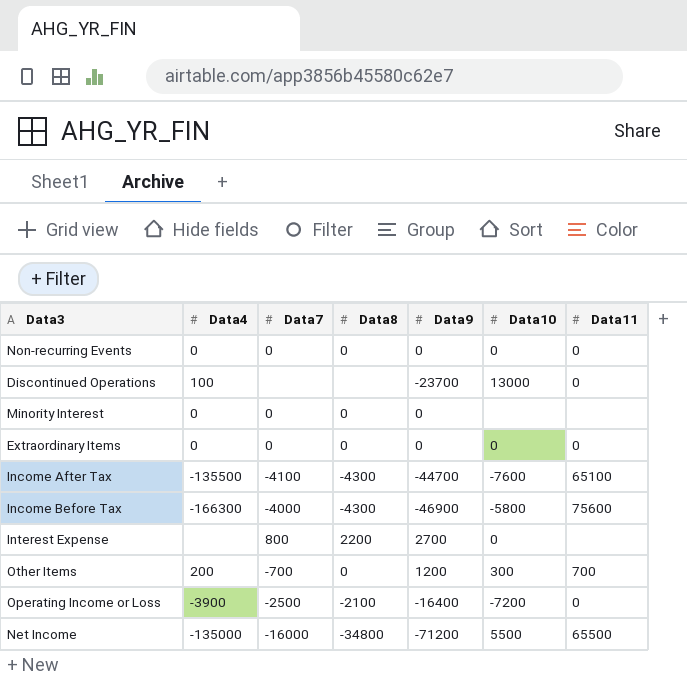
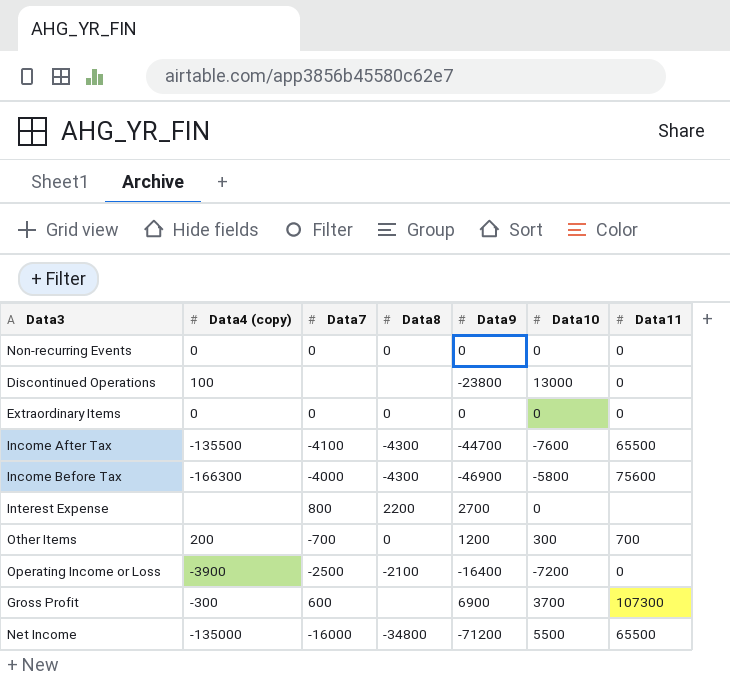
column name: Data4 -> Data4 (copy)
row Minority Interest: 0 | 0 | 0 | 0 | none | none -> none
Discontinued Operations | Data9: -23700 -> -23800
Income After Tax | Data11: 65100 -> 65500
row Gross Profit: none -> -300 | 600 | none | 6900 | 3700 | 107300

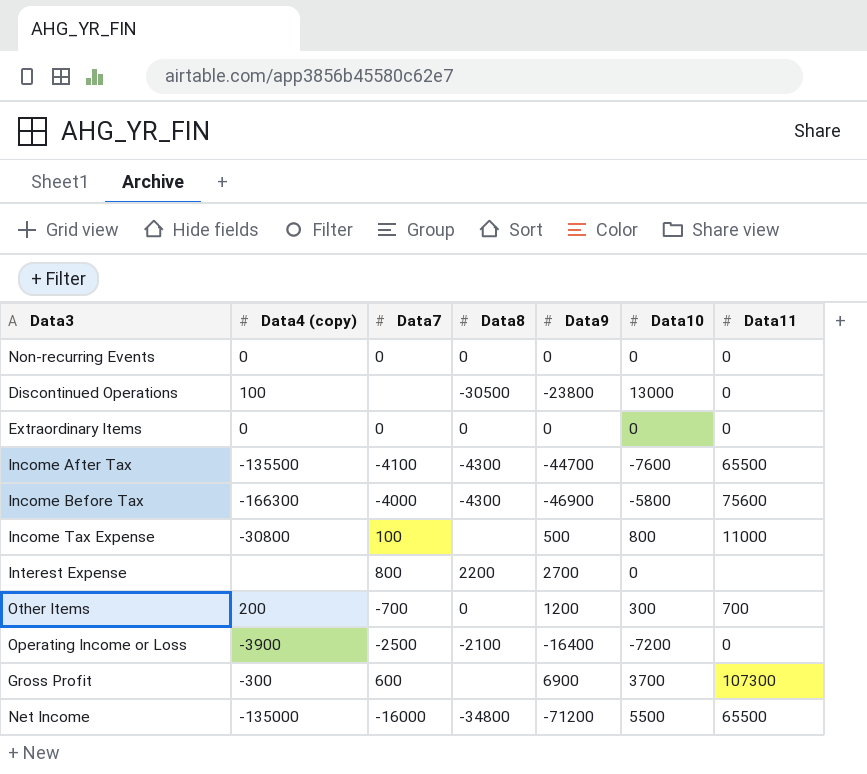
Discontinued Operations | Data8: none -> -30500
row Income Tax Expense: none -> -30800 | 100 | none | 500 | 800 | 11000

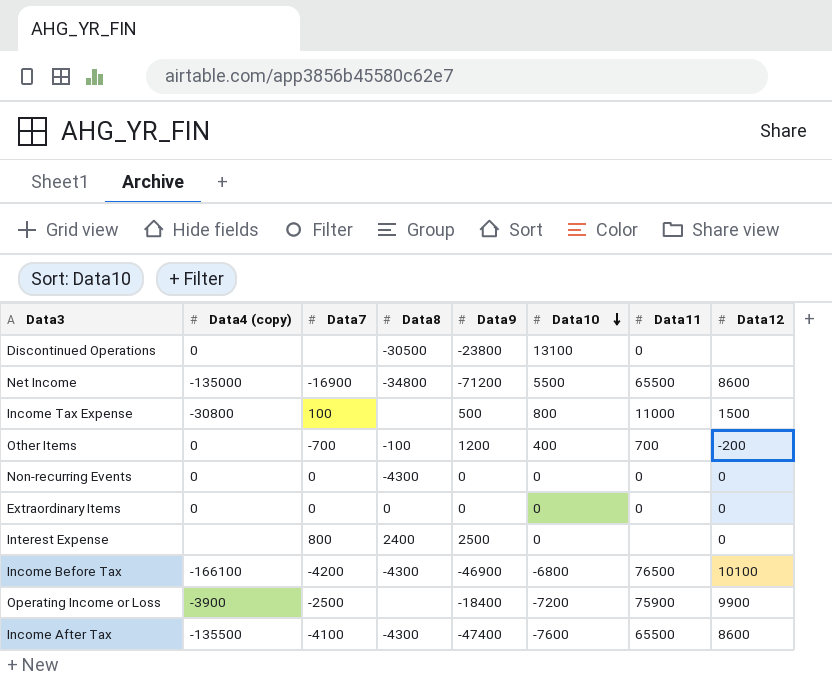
row order: none -> Data10 descending
column Data12 | position: none -> 8
row Gross Profit: -300 | 600 | none | 6900 | 3700 | 107300 -> none
Discontinued Operations | Data4 (copy): 100 -> 0
Discontinued Operations | Data10: 13000 -> 13100
Net Income | Data7: -16000 -> -16900
Other Items | Data4 (copy): 200 -> 0
Other Items | Data8: 0 -> -100
Other Items | Data10: 300 -> 400
Non-recurring Events | Data8: 0 -> -4300
Interest Expense | Data8: 2200 -> 2400
Interest Expense | Data9: 2700 -> 2500
Income Before Tax | Data4 (copy): -166300 -> -166100
Income Before Tax | Data7: -4000 -> -4200
Income Before Tax | Data10: -5800 -> -6800
Income Before Tax | Data11: 75600 -> 76500
Operating Income or Loss | Data8: -2100 -> none
Operating Income or Loss | Data9: -16400 -> -18400
Operating Income or Loss | Data11: 0 -> 75900
Income After Tax | Data9: -44700 -> -47400

